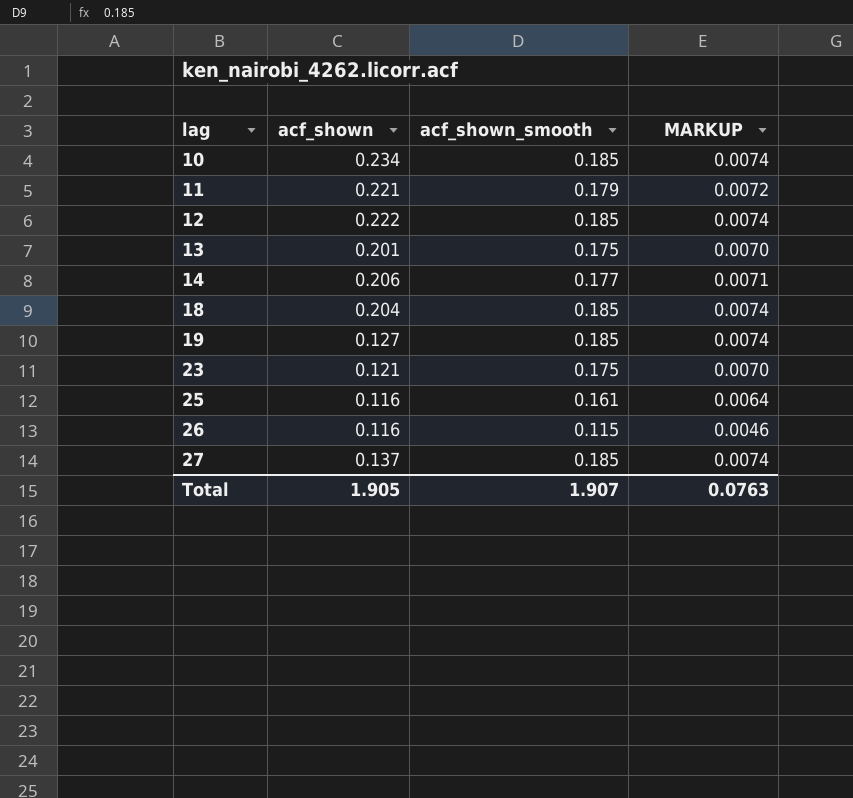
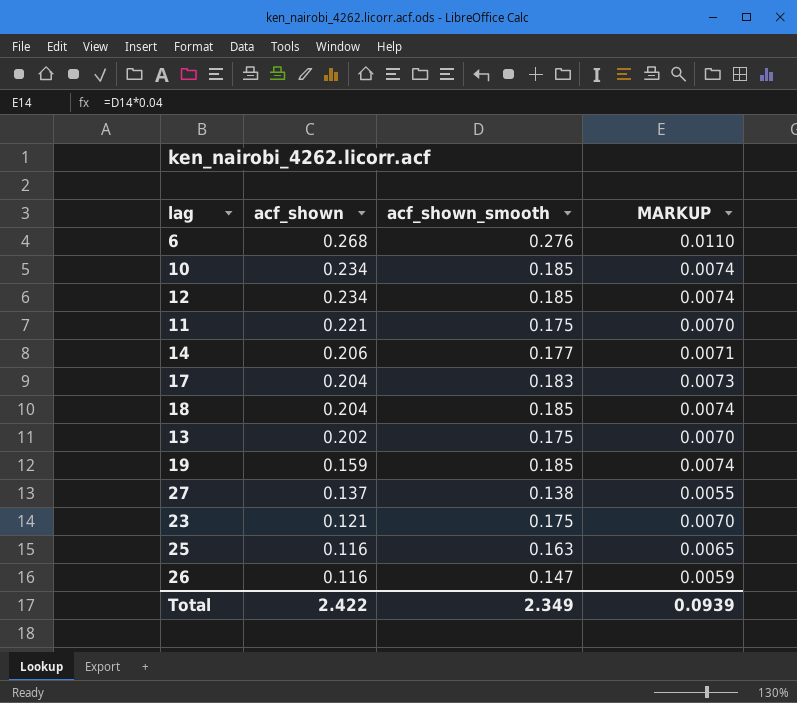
row order: lag ascending -> acf_shown descending
row 6: none -> 0.268 | 0.276 | 0.0110
12 | acf_shown: 0.222 -> 0.234
11 | acf_shown_smooth: 0.179 -> 0.175
11 | MARKUP: 0.0072 -> 0.0070
row 17: none -> 0.204 | 0.183 | 0.0073
13 | acf_shown: 0.201 -> 0.202
19 | acf_shown: 0.127 -> 0.159
27 | acf_shown_smooth: 0.185 -> 0.138
27 | MARKUP: 0.0074 -> 0.0055
25 | acf_shown_smooth: 0.161 -> 0.163
25 | MARKUP: 0.0064 -> 0.0065
26 | acf_shown_smooth: 0.115 -> 0.147
26 | MARKUP: 0.0046 -> 0.0059
Total | acf_shown: 1.905 -> 2.422
Total | acf_shown_smooth: 1.907 -> 2.349
Total | MARKUP: 0.0763 -> 0.0939

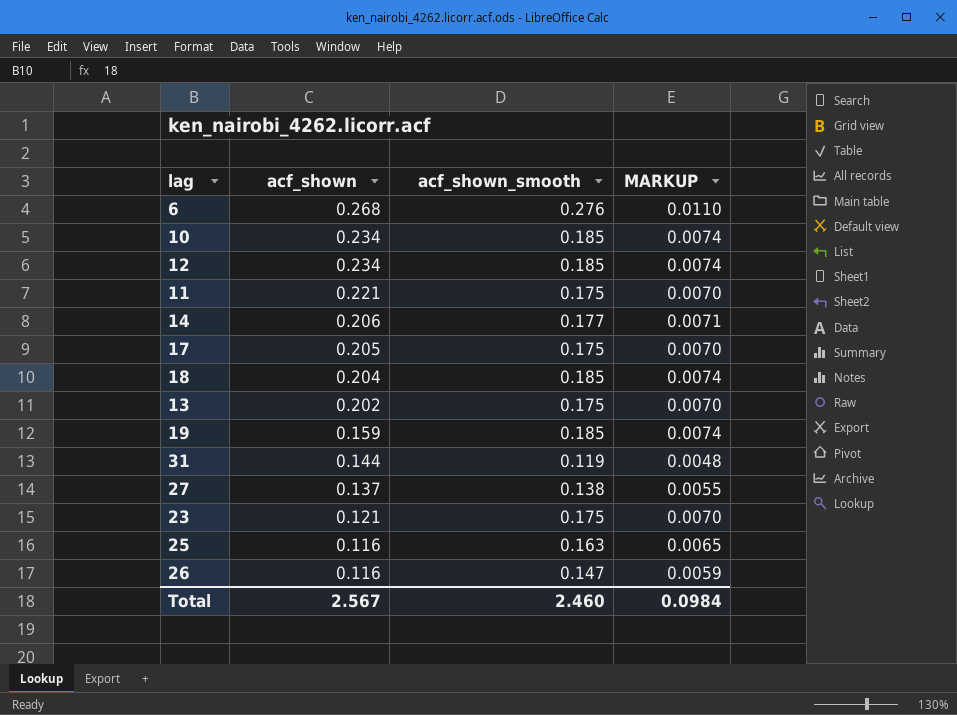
17 | acf_shown: 0.204 -> 0.205
17 | acf_shown_smooth: 0.183 -> 0.175
17 | MARKUP: 0.0073 -> 0.0070
row 31: none -> 0.144 | 0.119 | 0.0048
Total | acf_shown: 2.422 -> 2.567
Total | acf_shown_smooth: 2.349 -> 2.460
Total | MARKUP: 0.0939 -> 0.0984

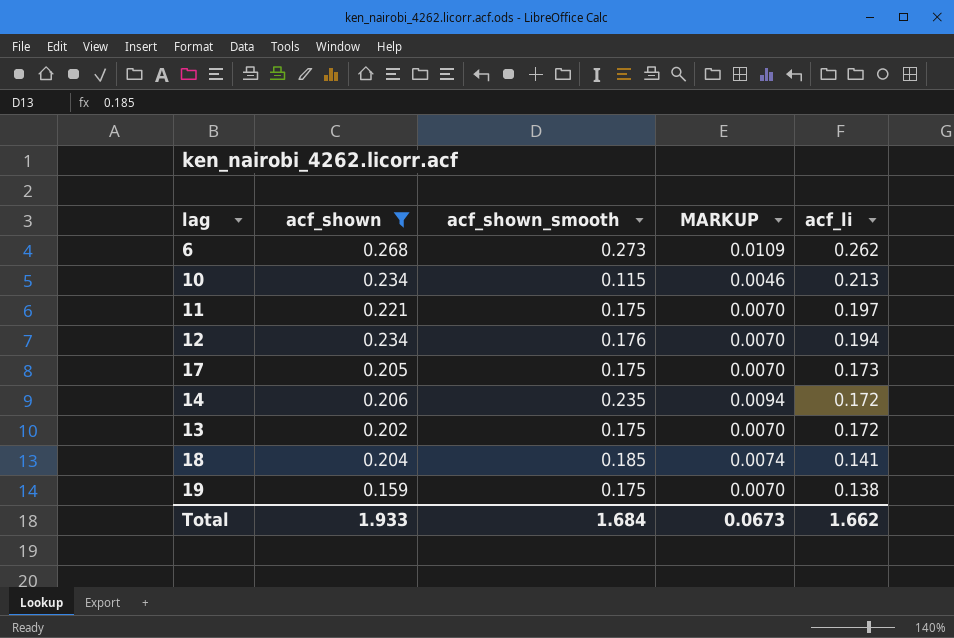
filter: none -> acf_shown >= 0.159
row order: acf_shown descending -> acf_li descending
column acf_li | position: none -> 5
6 | acf_shown_smooth: 0.276 -> 0.273
6 | MARKUP: 0.0110 -> 0.0109
10 | acf_shown_smooth: 0.185 -> 0.115
10 | MARKUP: 0.0074 -> 0.0046
12 | acf_shown_smooth: 0.185 -> 0.176
12 | MARKUP: 0.0074 -> 0.0070
14 | acf_shown_smooth: 0.177 -> 0.235
14 | MARKUP: 0.0071 -> 0.0094
19 | acf_shown_smooth: 0.185 -> 0.175
19 | MARKUP: 0.0074 -> 0.0070
Total | acf_shown: 2.567 -> 1.933
Total | acf_shown_smooth: 2.460 -> 1.684
Total | MARKUP: 0.0984 -> 0.0673

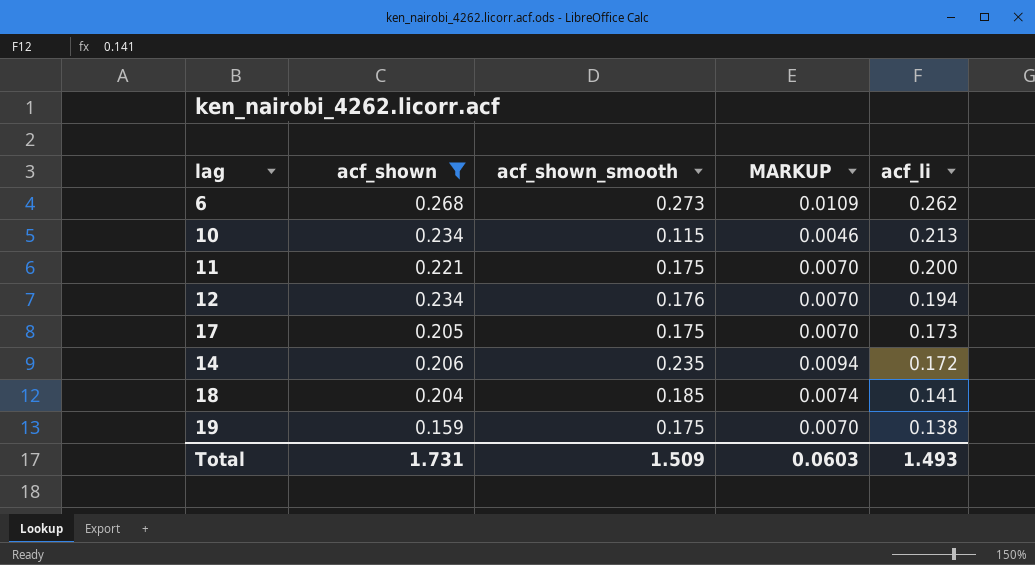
row 13: 0.202 | 0.175 | 0.0070 | 0.172 -> none
11 | acf_li: 0.197 -> 0.200
Total | acf_shown: 1.933 -> 1.731
Total | acf_shown_smooth: 1.684 -> 1.509
Total | MARKUP: 0.0673 -> 0.0603
Total | acf_li: 1.662 -> 1.493

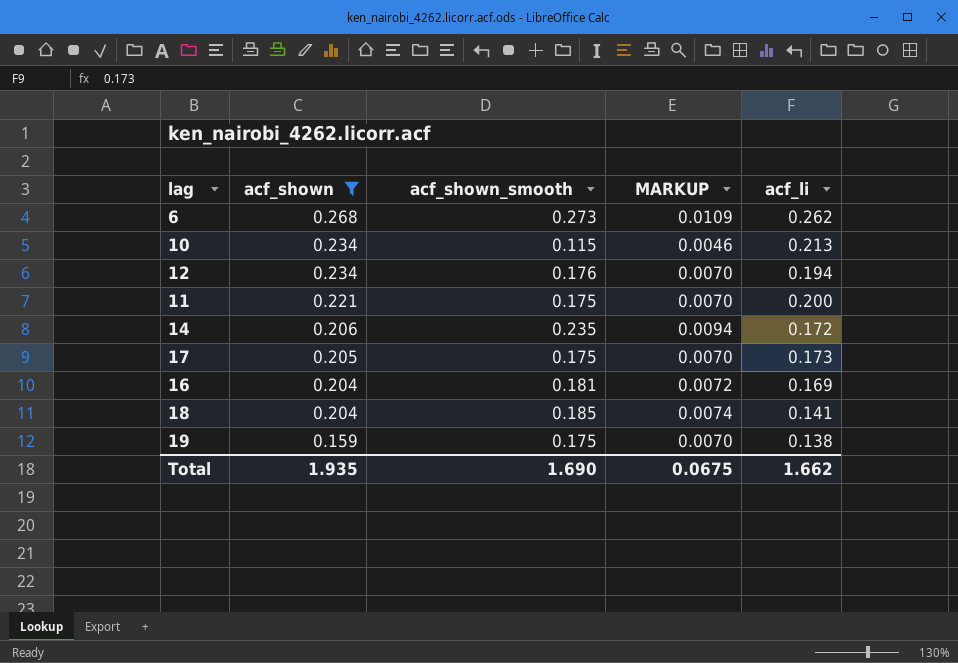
row order: acf_li descending -> acf_shown descending
row 16: none -> 0.204 | 0.181 | 0.0072 | 0.169
Total | acf_shown: 1.731 -> 1.935
Total | acf_shown_smooth: 1.509 -> 1.690
Total | MARKUP: 0.0603 -> 0.0675
Total | acf_li: 1.493 -> 1.662

